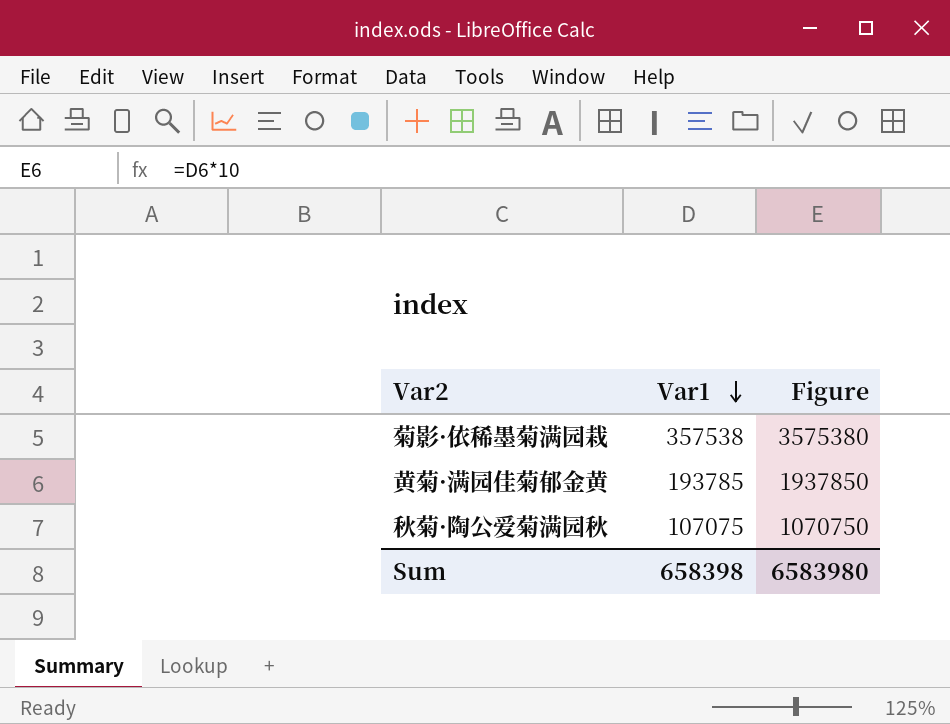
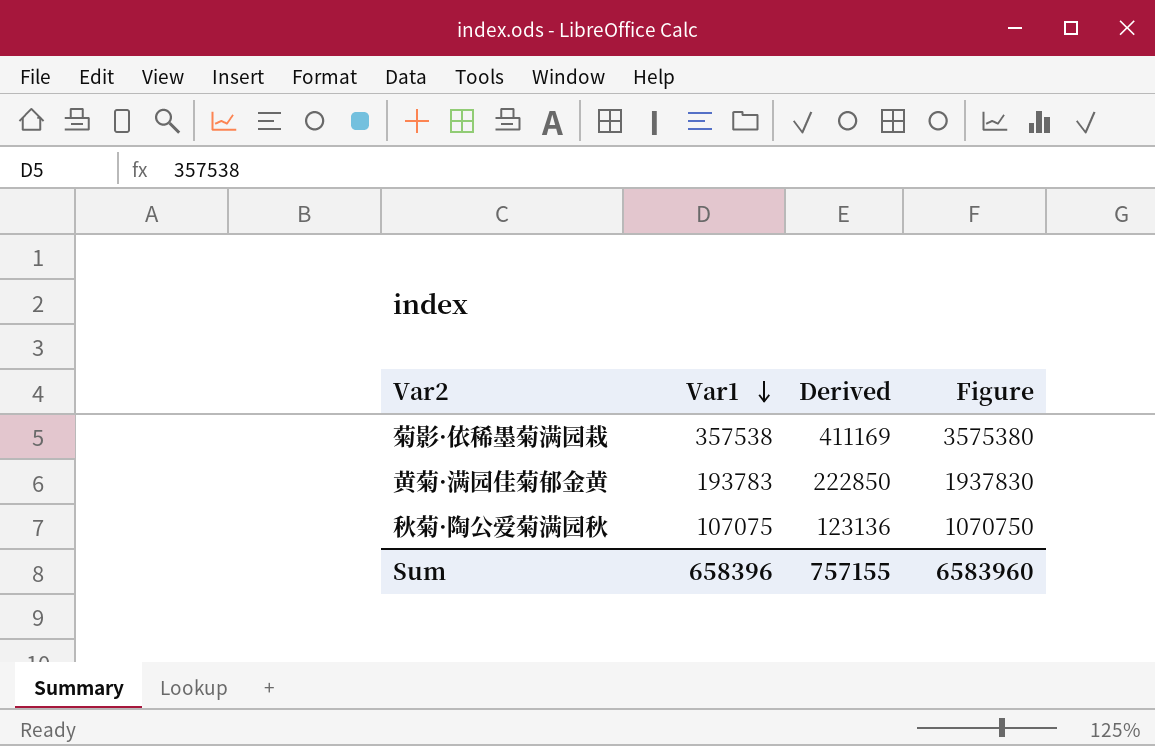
column Derived | formula: none -> [Var1] * 1.15
黄菊·满园佳菊郁金黄 | Var1: 193785 -> 193783
黄菊·满园佳菊郁金黄 | Figure: 1937850 -> 1937830
Sum | Var1: 658398 -> 658396
Sum | Figure: 6583980 -> 6583960

